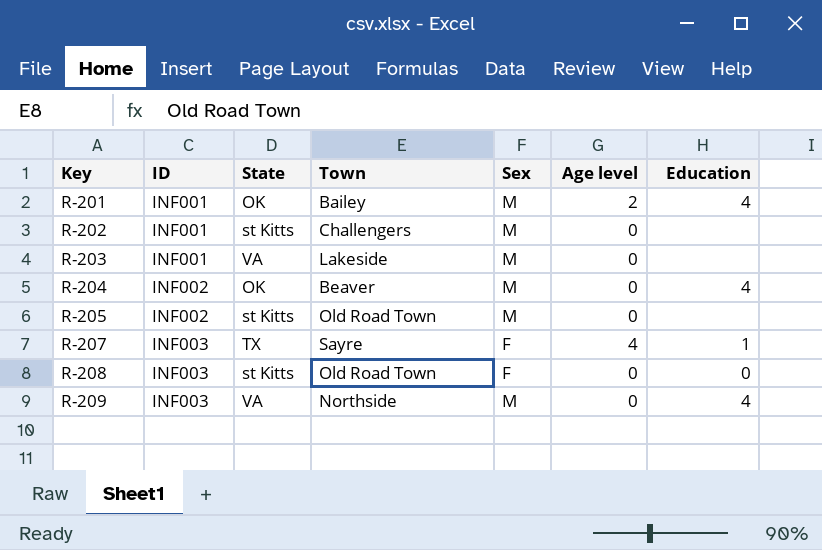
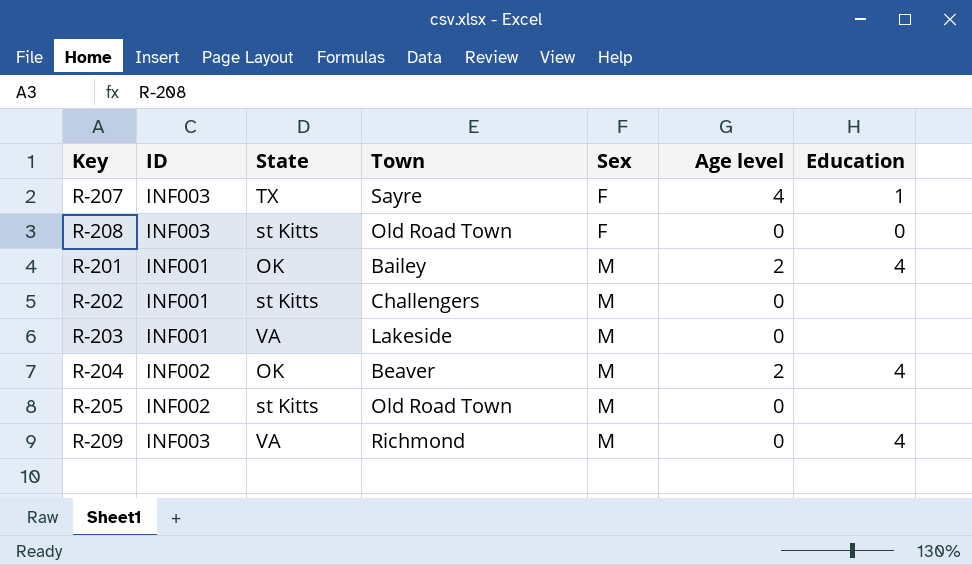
row order: Key ascending -> Sex ascending
R-204 | Age level: 0 -> 2
R-209 | Town: Northside -> Richmond

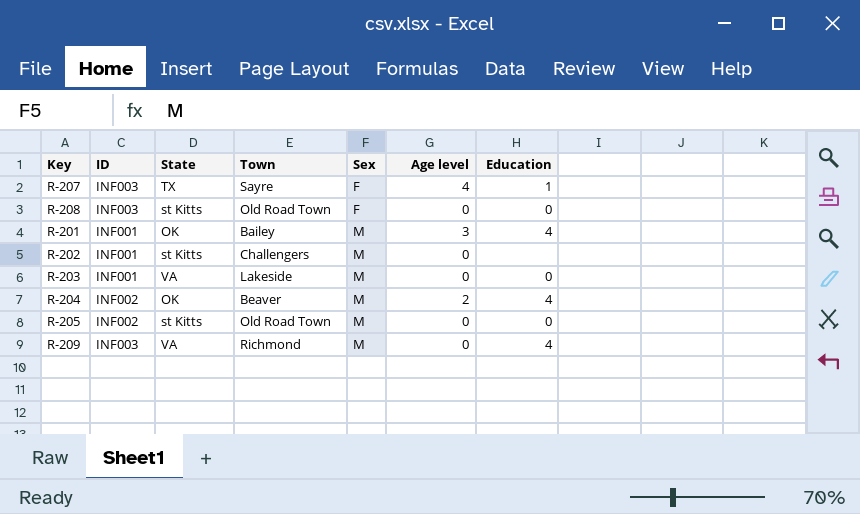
R-201 | Age level: 2 -> 3
R-203 | Education: none -> 0
R-205 | Education: none -> 0

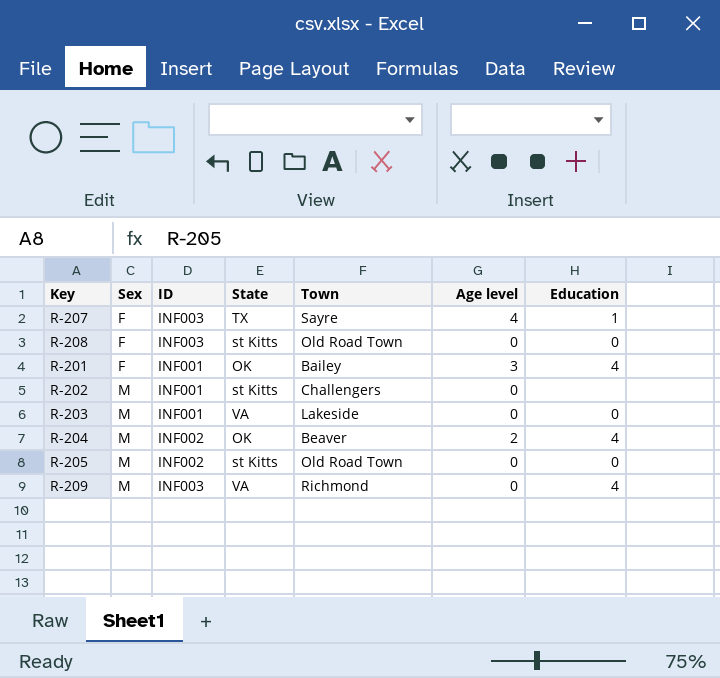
column Sex | position: 5 -> 2
R-201 | Sex: M -> F

